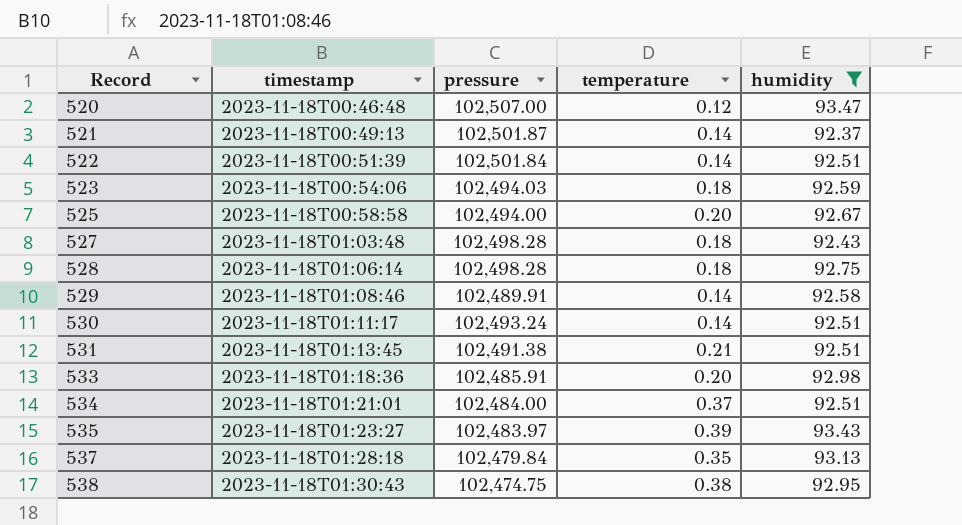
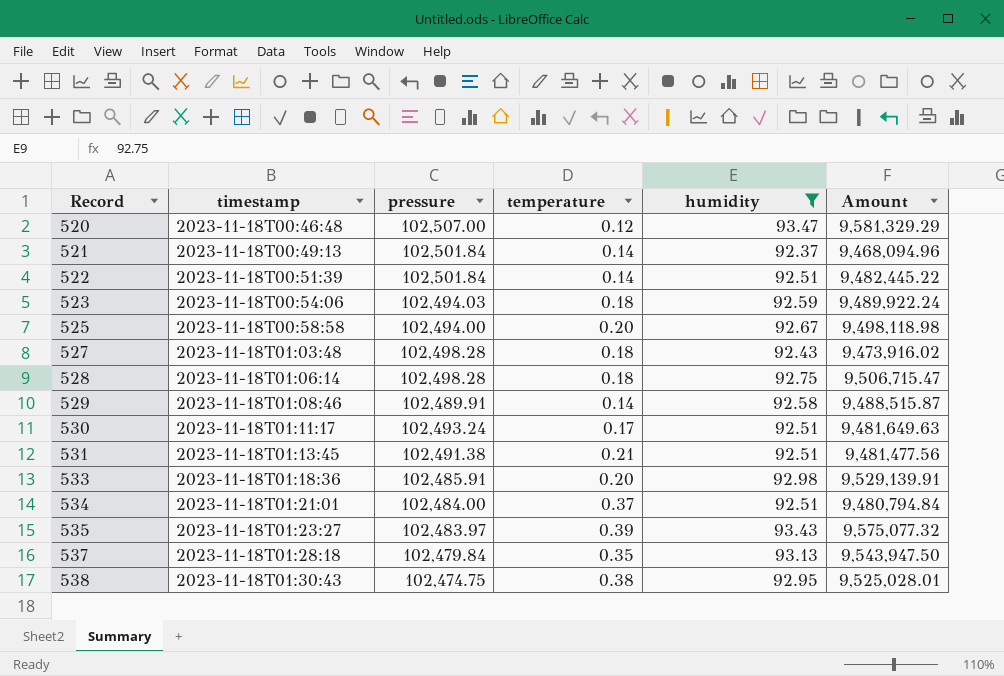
column Amount | formula: none -> [pressure] * [humidity]
521 | pressure: 102,501.87 -> 102,501.84
530 | temperature: 0.14 -> 0.17

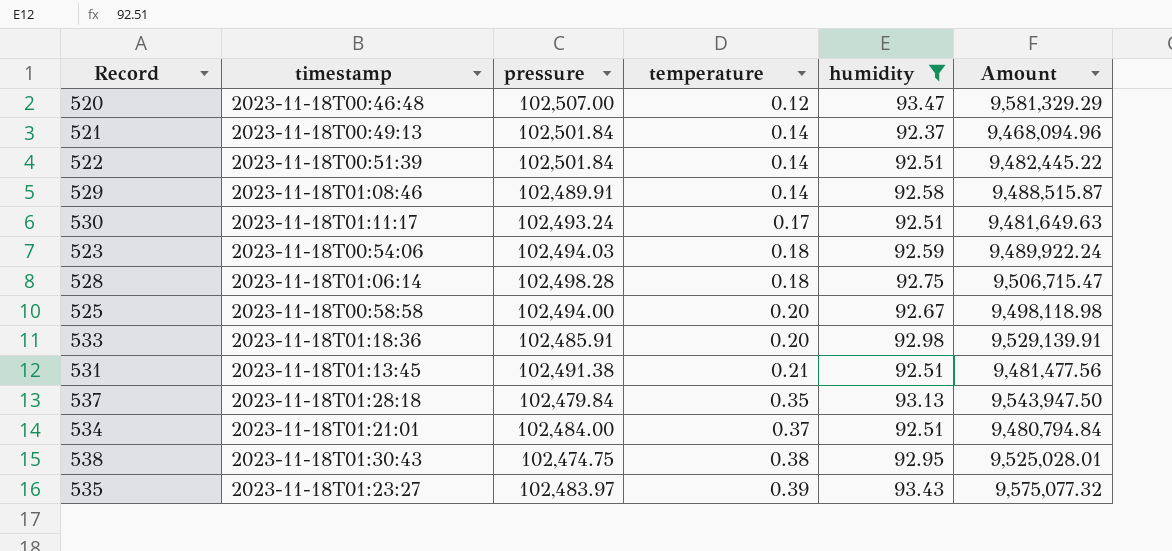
row order: Record ascending -> temperature ascending
row 527: 2023-11-18T01:03:48 | 102,498.28 | 0.18 | 92.43 | 9,473,916.02 -> none

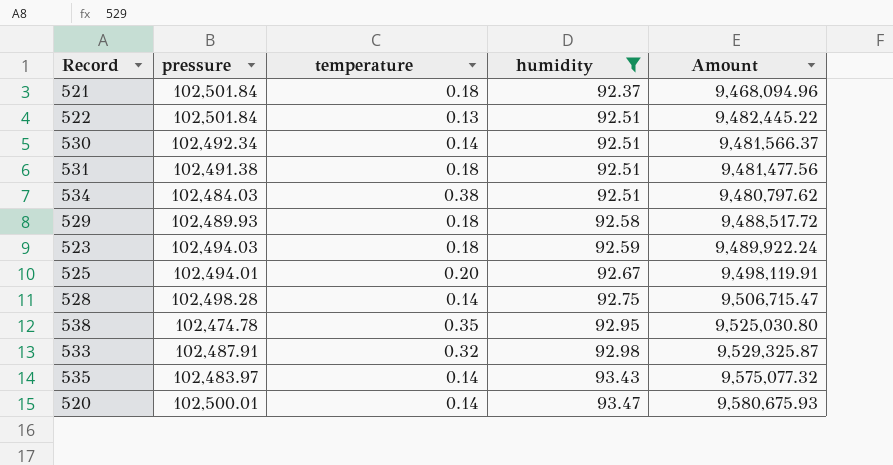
row order: temperature ascending -> humidity ascending
column timestamp | position: 2 -> none
row 537: 2023-11-18T01:28:18 | 102,479.84 | 0.35 | 93.13 | 9,543,947.50 -> none
521 | temperature: 0.14 -> 0.18
522 | temperature: 0.14 -> 0.13
530 | pressure: 102,493.24 -> 102,492.34
530 | temperature: 0.17 -> 0.14
530 | Amount: 9,481,649.63 -> 9,481,566.37
531 | temperature: 0.21 -> 0.18
534 | pressure: 102,484.00 -> 102,484.03
534 | temperature: 0.37 -> 0.38
534 | Amount: 9,480,794.84 -> 9,480,797.62
529 | pressure: 102,489.91 -> 102,489.93
529 | temperature: 0.14 -> 0.18
529 | Amount: 9,488,515.87 -> 9,488,517.72
525 | pressure: 102,494.00 -> 102,494.01
525 | Amount: 9,498,118.98 -> 9,498,119.91
528 | temperature: 0.18 -> 0.14
538 | pressure: 102,474.75 -> 102,474.78
538 | temperature: 0.38 -> 0.35
538 | Amount: 9,525,028.01 -> 9,525,030.80
533 | pressure: 102,485.91 -> 102,487.91
533 | temperature: 0.20 -> 0.32
533 | Amount: 9,529,139.91 -> 9,529,325.87
535 | temperature: 0.39 -> 0.14
520 | pressure: 102,507.00 -> 102,500.01
520 | temperature: 0.12 -> 0.14
520 | Amount: 9,581,329.29 -> 9,580,675.93

